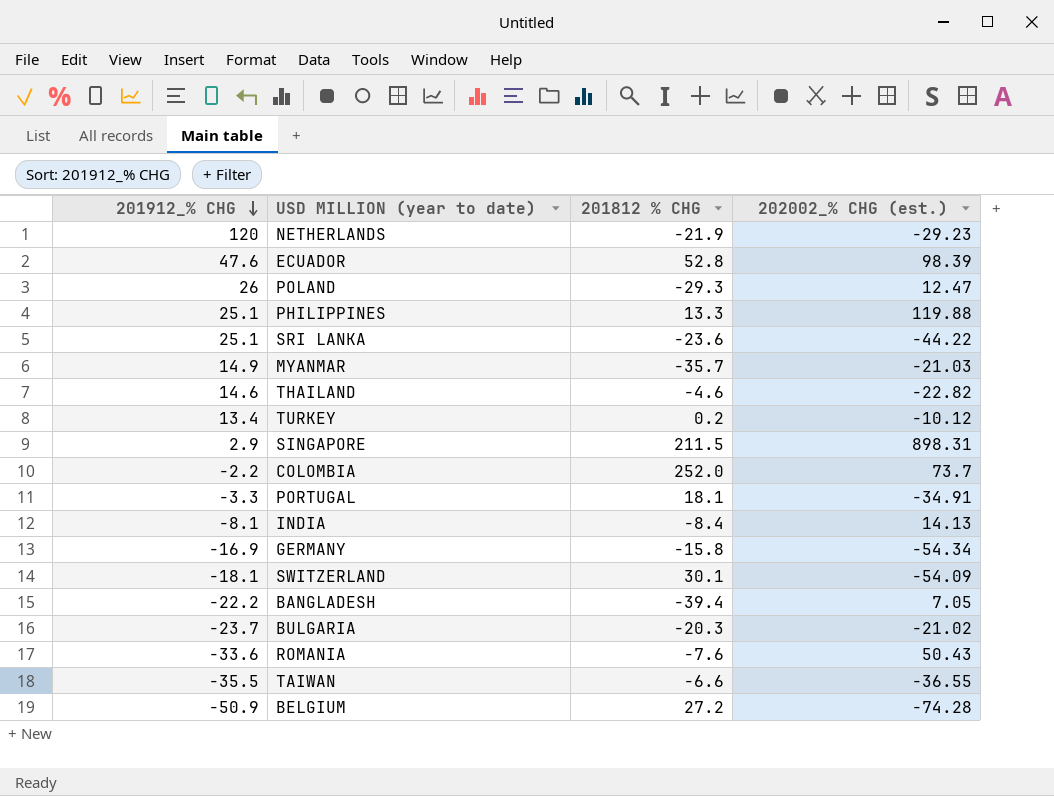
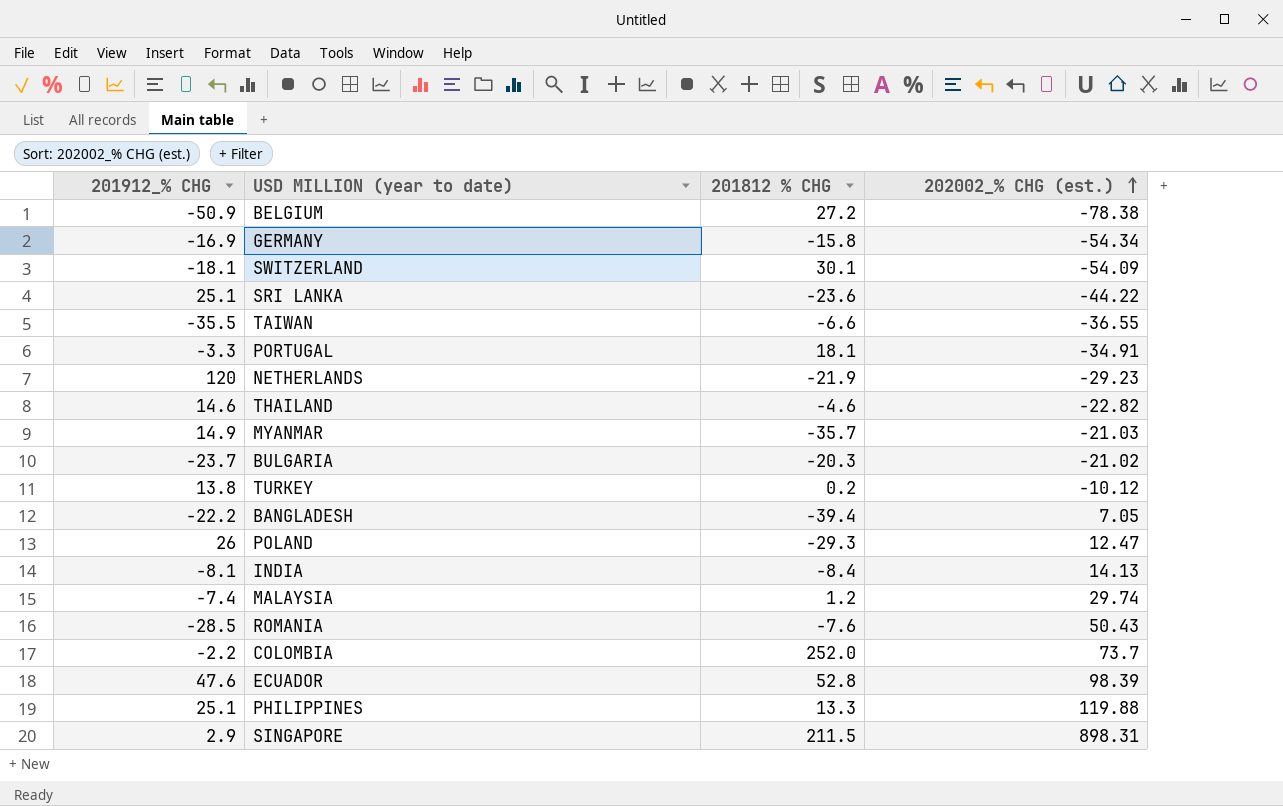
row order: 201912_% CHG descending -> 202002_% CHG (est.) ascending
BELGIUM | 202002_% CHG (est.): -74.28 -> -78.38
TURKEY | 201912_% CHG: 13.4 -> 13.8
row MALAYSIA: none -> -7.4 | 1.2 | 29.74
ROMANIA | 201912_% CHG: -33.6 -> -28.5

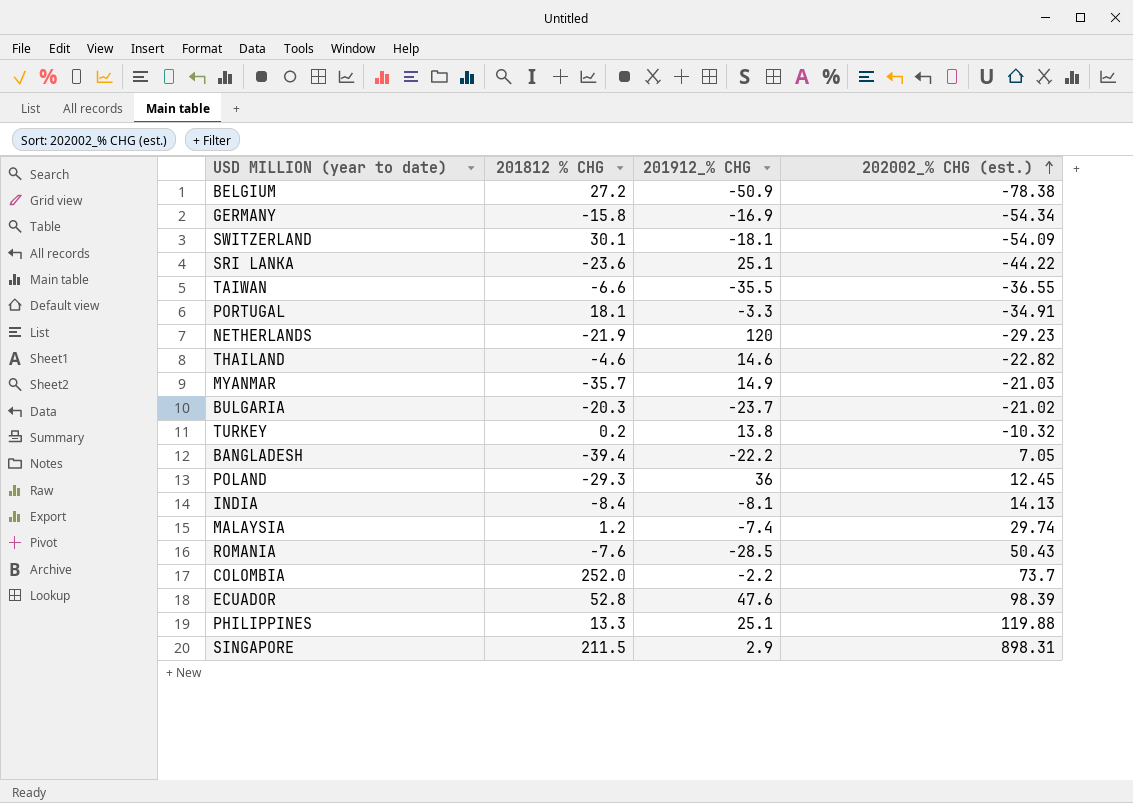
column 201912_% CHG | position: 1 -> 3
TURKEY | 202002_% CHG (est.): -10.12 -> -10.32
POLAND | 201912_% CHG: 26 -> 36
POLAND | 202002_% CHG (est.): 12.47 -> 12.45

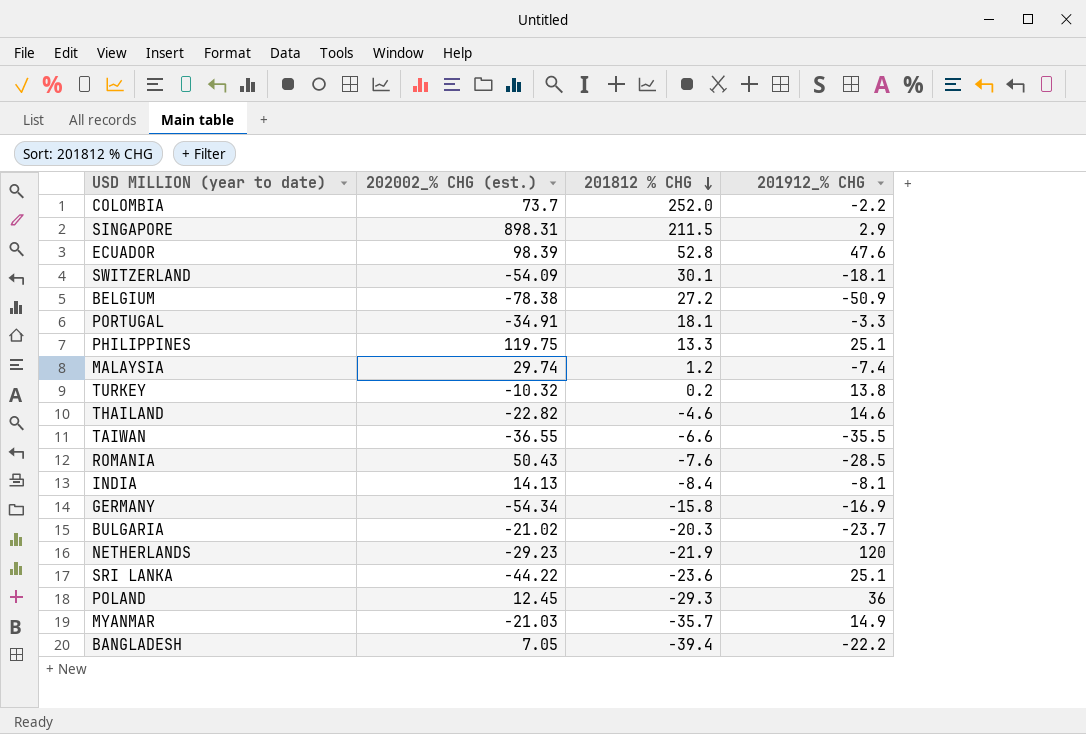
row order: 202002_% CHG (est.) ascending -> 201812 % CHG descending
column 202002_% CHG (est.) | position: 4 -> 2
PHILIPPINES | 202002_% CHG (est.): 119.88 -> 119.75

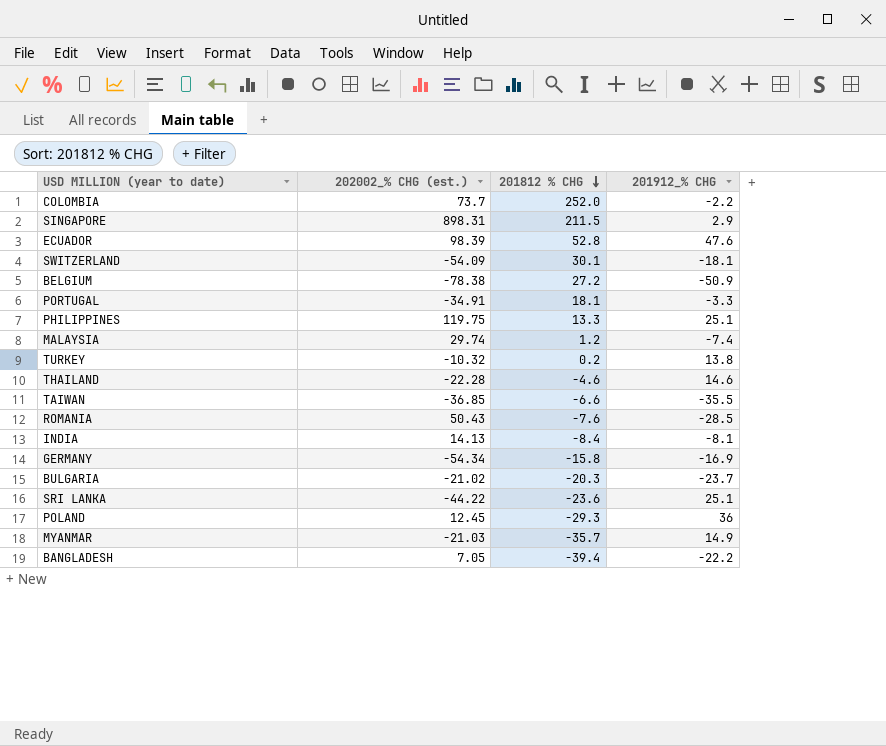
row NETHERLANDS: -29.23 | -21.9 | 120 -> none
THAILAND | 202002_% CHG (est.): -22.82 -> -22.28
TAIWAN | 202002_% CHG (est.): -36.55 -> -36.85

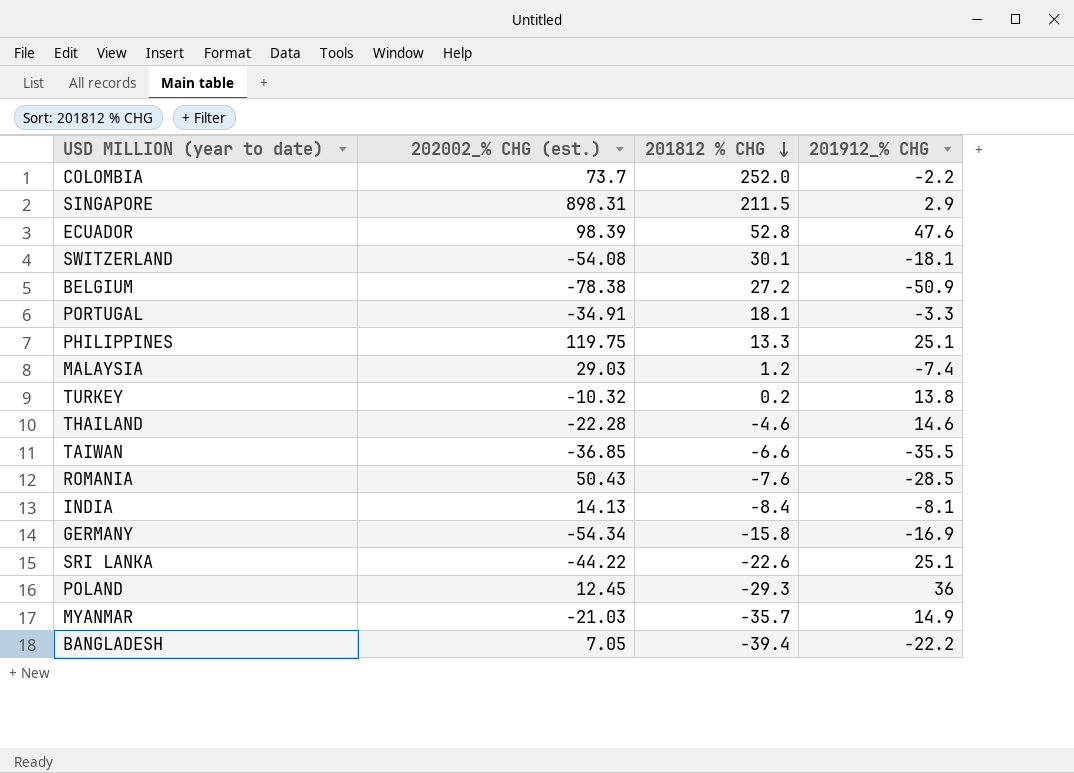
row BULGARIA: -21.02 | -20.3 | -23.7 -> none
SWITZERLAND | 202002_% CHG (est.): -54.09 -> -54.08
MALAYSIA | 202002_% CHG (est.): 29.74 -> 29.03
SRI LANKA | 201812 % CHG: -23.6 -> -22.6

